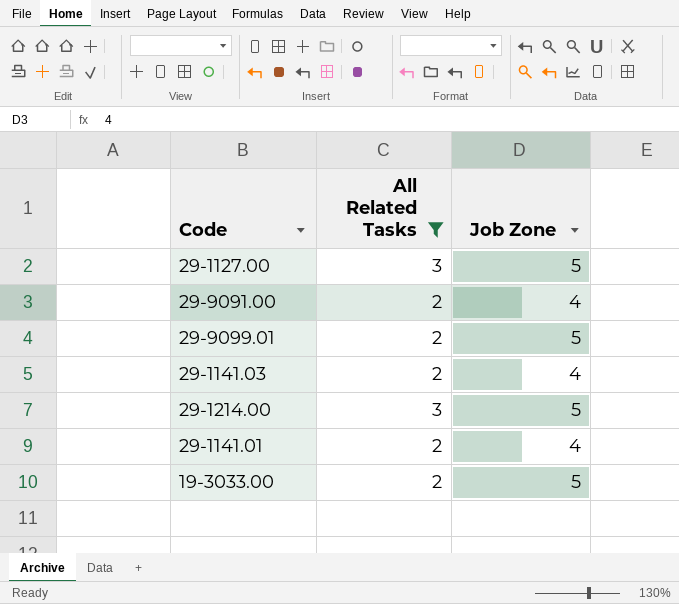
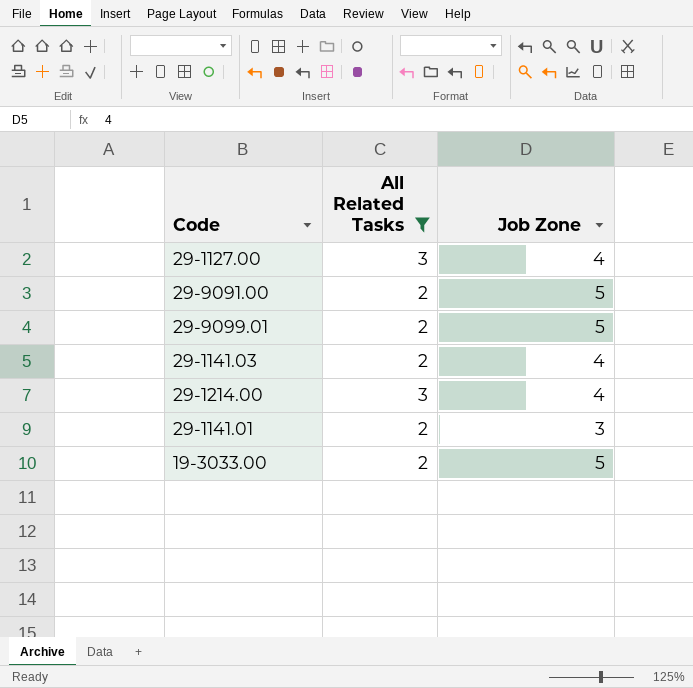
29-1127.00 | Job Zone: 5 -> 4
29-9091.00 | Job Zone: 4 -> 5
29-1214.00 | Job Zone: 5 -> 4
29-1141.01 | Job Zone: 4 -> 3

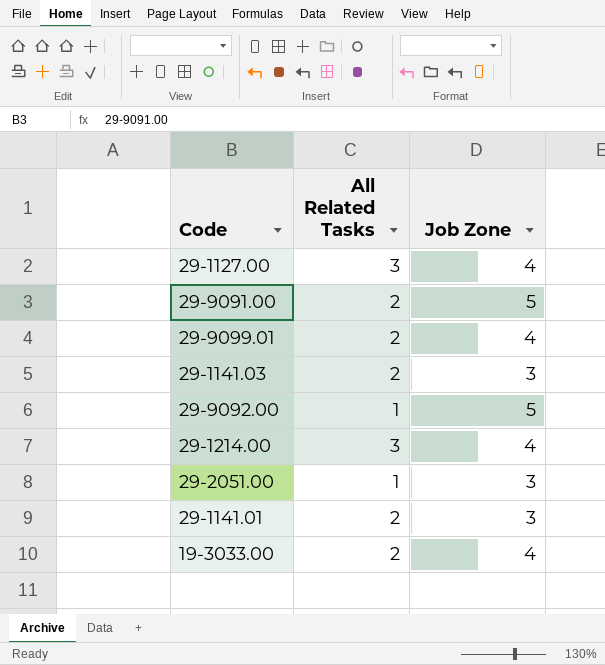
filter: All Related Tasks != 1 -> none
29-9099.01 | Job Zone: 5 -> 4
29-1141.03 | Job Zone: 4 -> 3
19-3033.00 | Job Zone: 5 -> 4

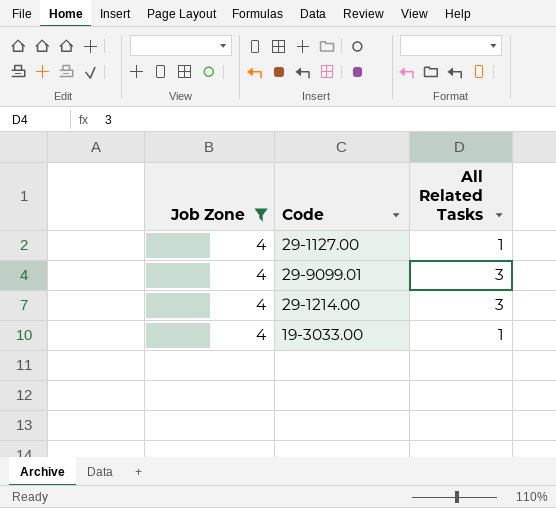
filter: none -> Job Zone = 4
column Job Zone | position: 3 -> 1
29-1127.00 | All Related Tasks: 3 -> 1
29-9099.01 | All Related Tasks: 2 -> 3
19-3033.00 | All Related Tasks: 2 -> 1

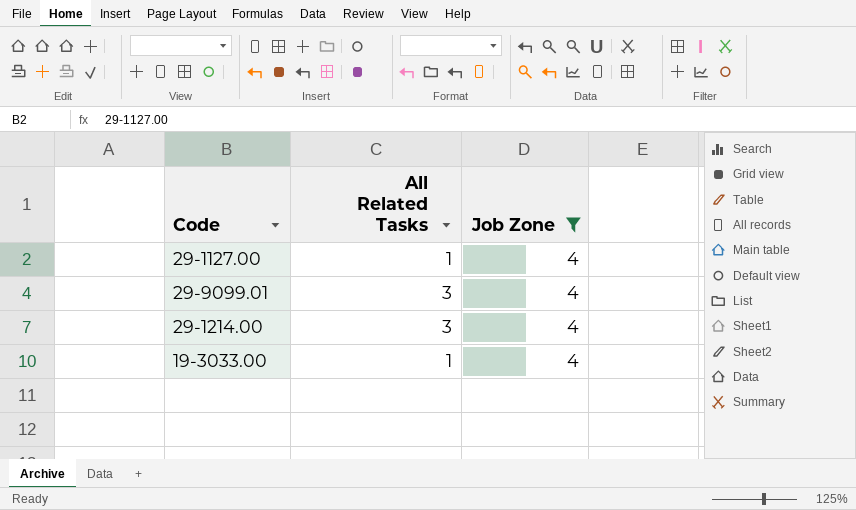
column Job Zone | position: 1 -> 3

